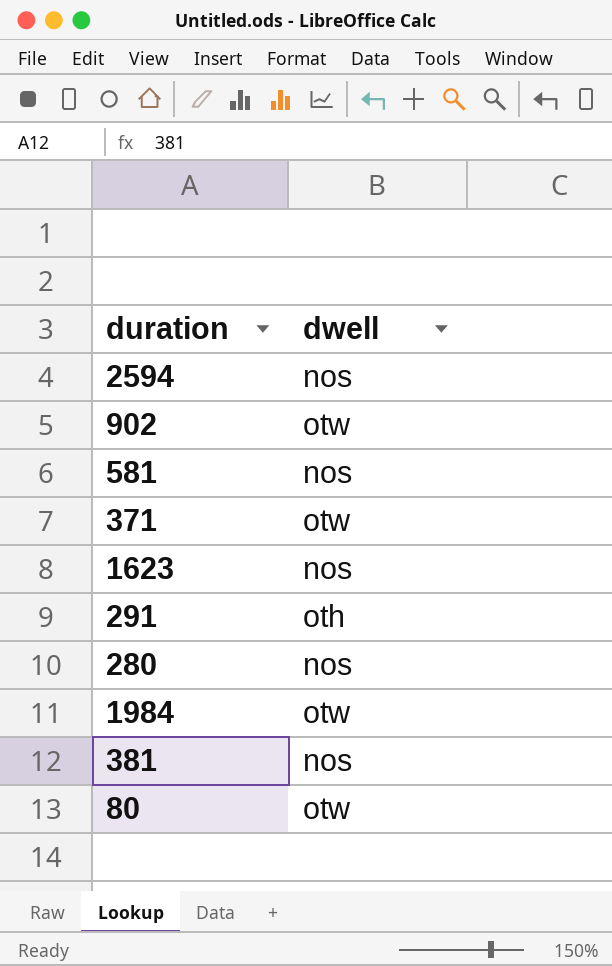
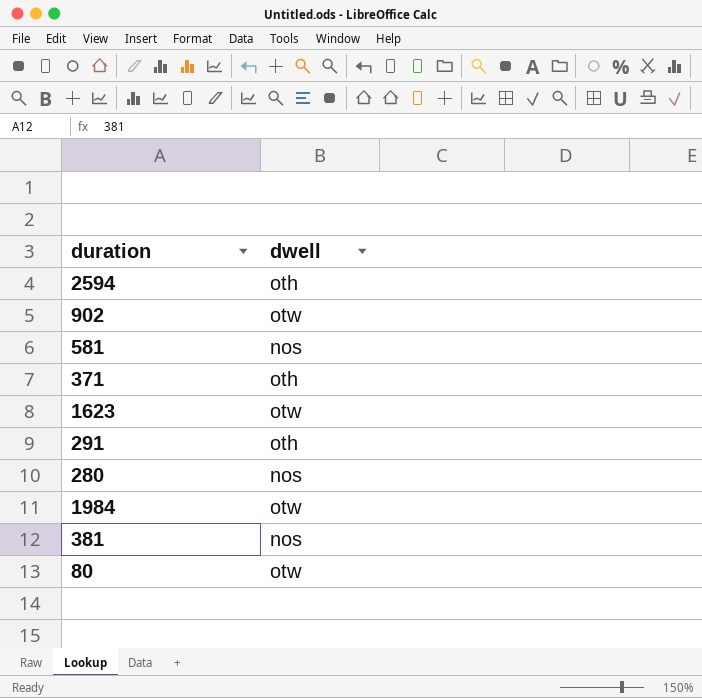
2594 | dwell: nos -> oth
371 | dwell: otw -> oth
1623 | dwell: nos -> otw

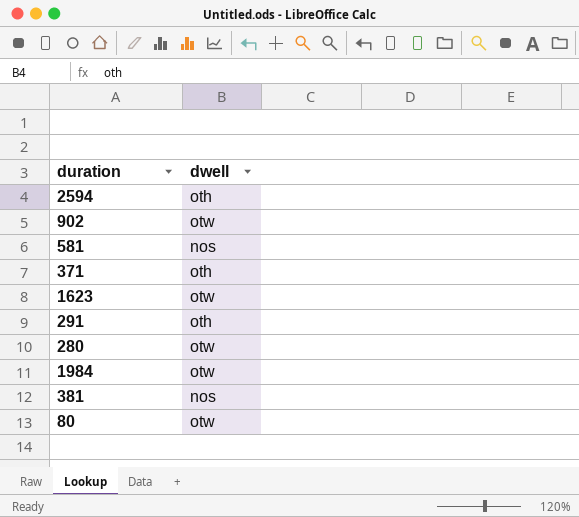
280 | dwell: nos -> otw

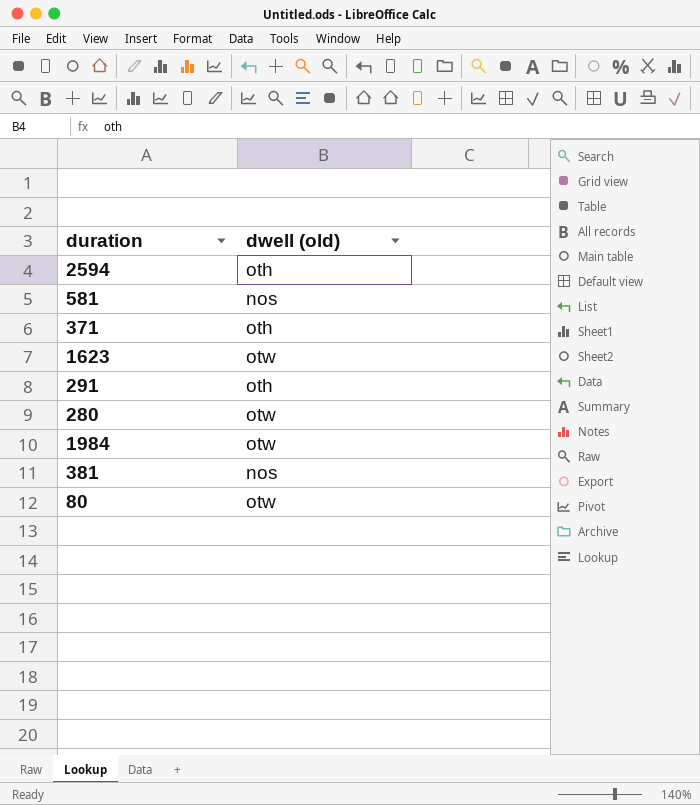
column name: dwell -> dwell (old)
row 902: otw -> none

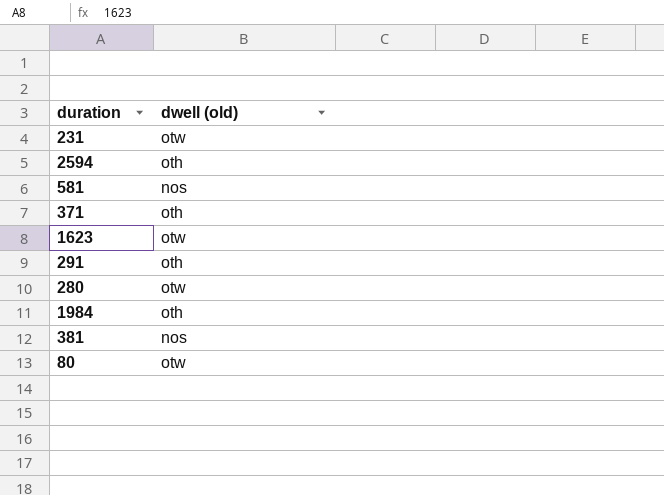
row 231: none -> otw
1984 | dwell (old): otw -> oth

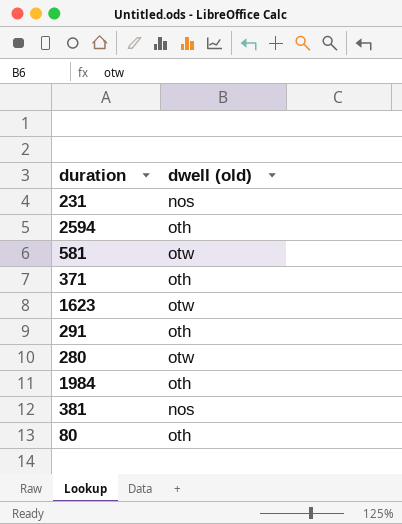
231 | dwell (old): otw -> nos
581 | dwell (old): nos -> otw
80 | dwell (old): otw -> oth

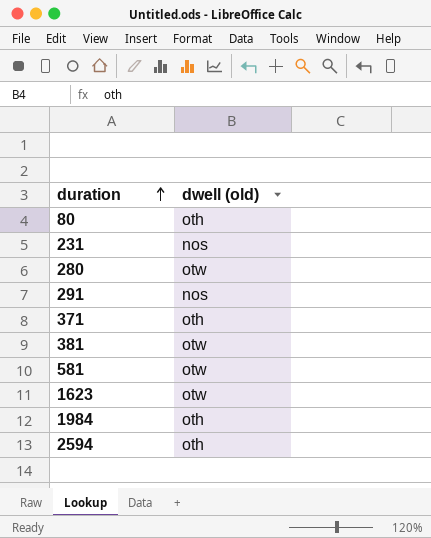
row order: none -> duration ascending
291 | dwell (old): oth -> nos
381 | dwell (old): nos -> otw

